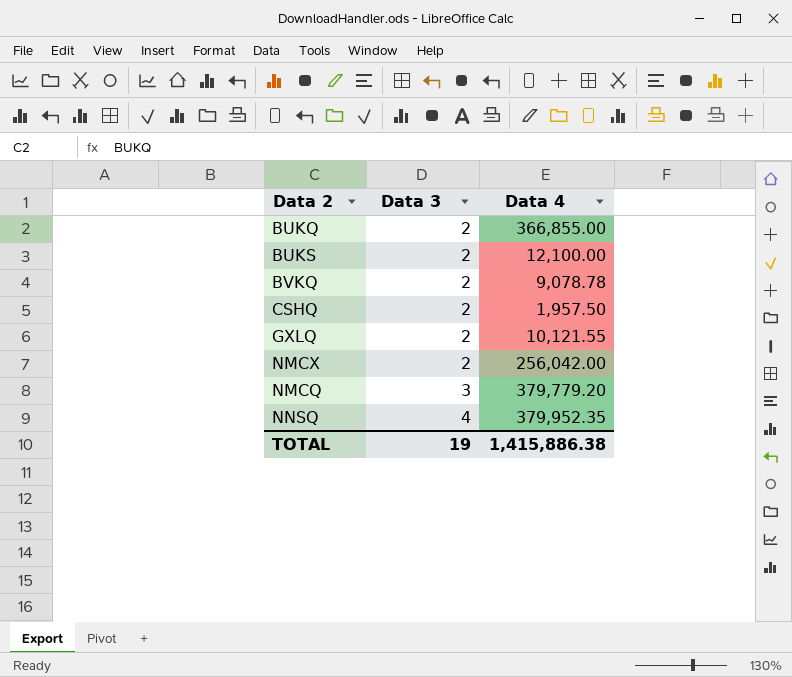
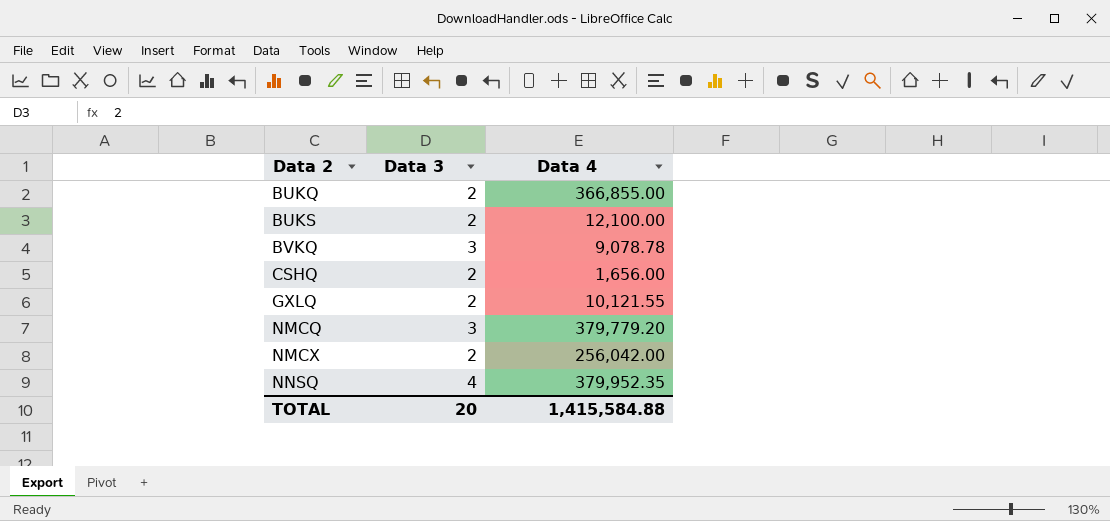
row order: Data 3 ascending -> Data 2 ascending
BVKQ | Data 3: 2 -> 3
CSHQ | Data 4: 1,957.50 -> 1,656.00
TOTAL | Data 3: 19 -> 20
TOTAL | Data 4: 1,415,886.38 -> 1,415,584.88

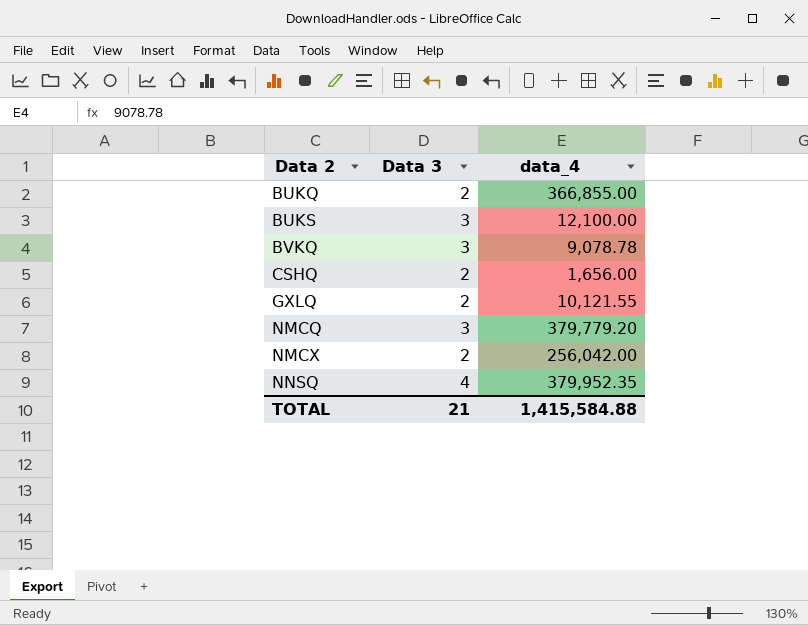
column name: Data 4 -> data_4
BUKS | Data 3: 2 -> 3
TOTAL | Data 3: 20 -> 21

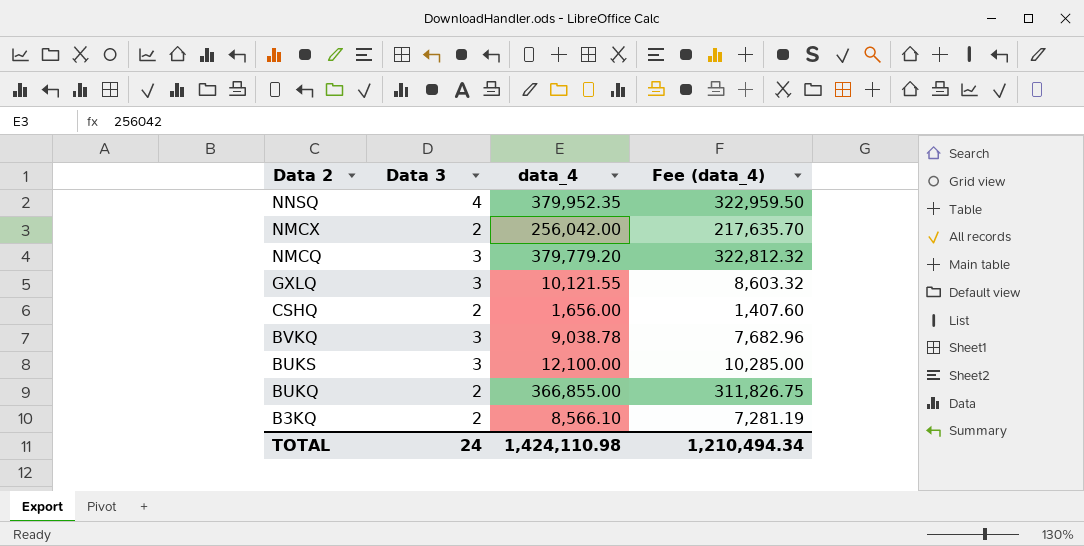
row order: Data 2 ascending -> Data 2 descending
column Fee (data_4) | formula: none -> [data_4] * 0.85
GXLQ | Data 3: 2 -> 3
BVKQ | data_4: 9,078.78 -> 9,038.78
row B3KQ: none -> 2 | 8,566.10 | 7,281.19
TOTAL | Data 3: 21 -> 24
TOTAL | data_4: 1,415,584.88 -> 1,424,110.98

